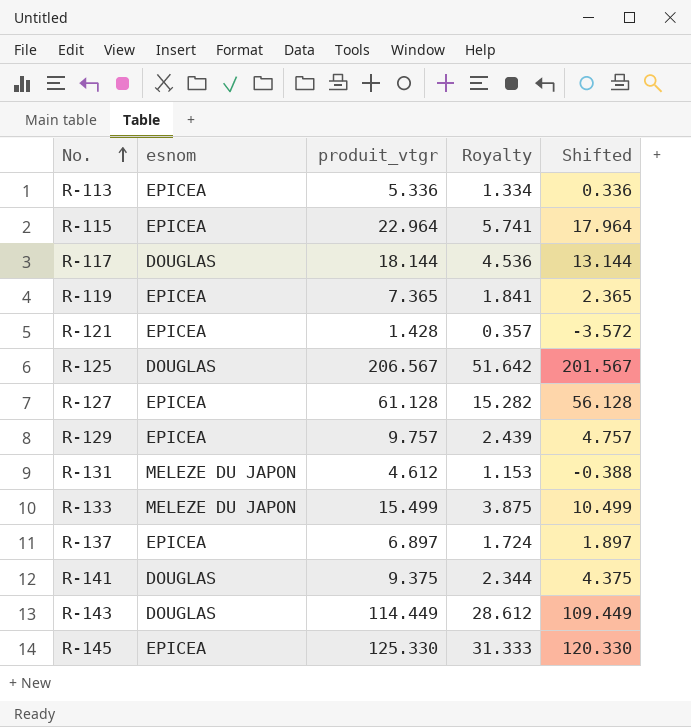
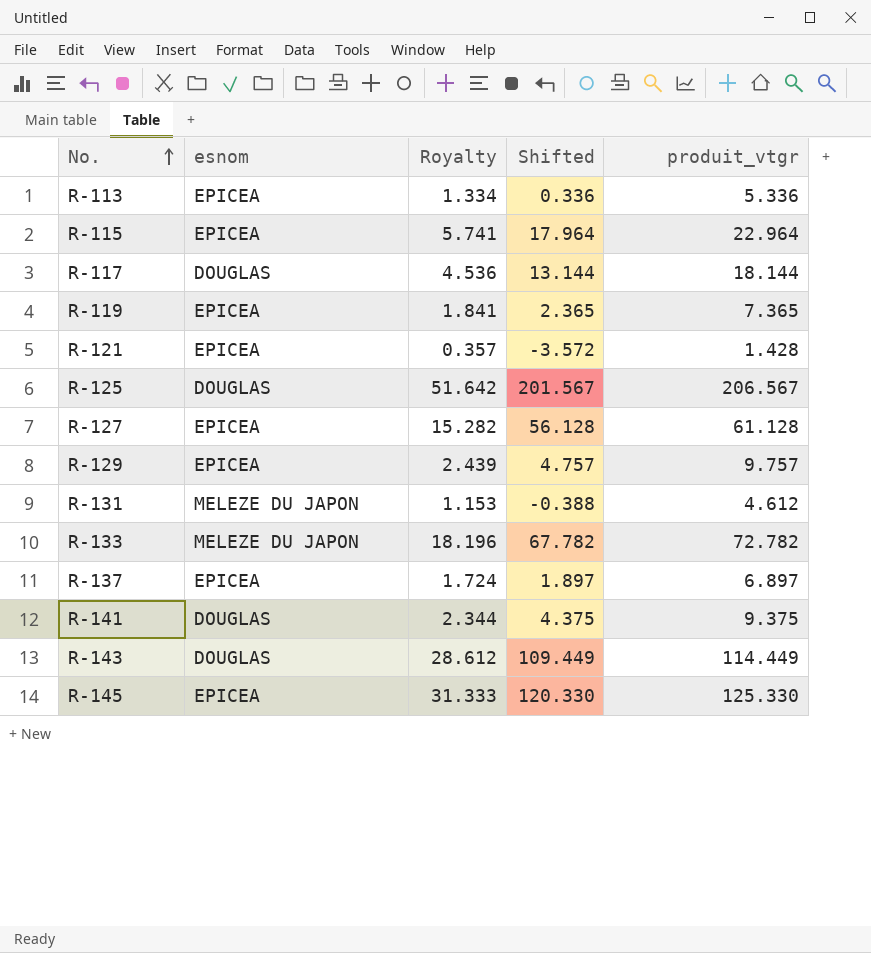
column produit_vtgr | position: 3 -> 5
R-133 | Royalty: 3.875 -> 18.196
R-133 | Shifted: 10.499 -> 67.782
R-133 | produit_vtgr: 15.499 -> 72.782

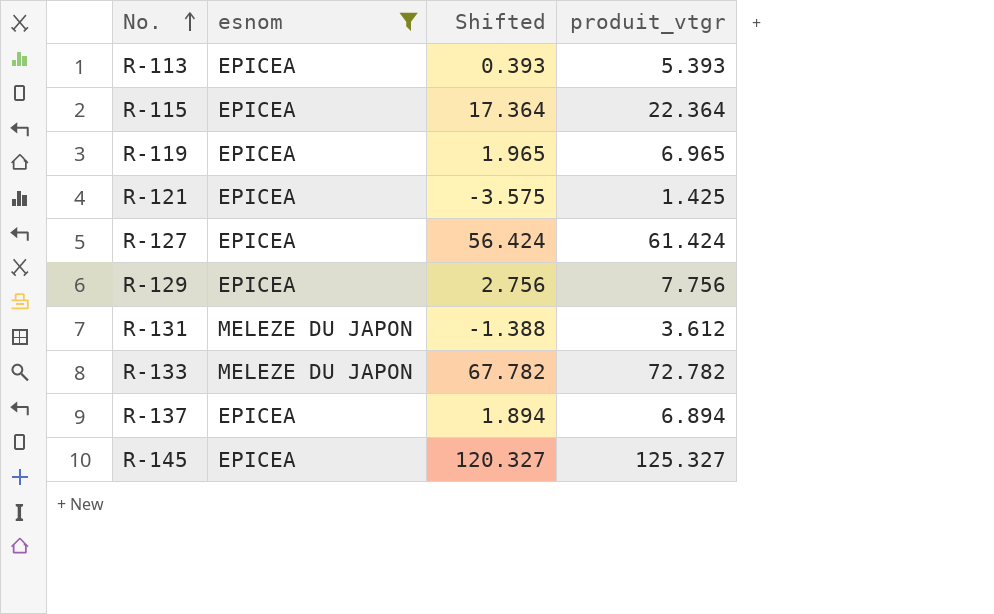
filter: none -> esnom != DOUGLAS
column Royalty | formula: [produit_vtgr] * 0.25 -> none
R-113 | Shifted: 0.336 -> 0.393
R-113 | produit_vtgr: 5.336 -> 5.393
R-115 | Shifted: 17.964 -> 17.364
R-115 | produit_vtgr: 22.964 -> 22.364
R-119 | Shifted: 2.365 -> 1.965
R-119 | produit_vtgr: 7.365 -> 6.965
R-121 | Shifted: -3.572 -> -3.575
R-121 | produit_vtgr: 1.428 -> 1.425
R-127 | Shifted: 56.128 -> 56.424
R-127 | produit_vtgr: 61.128 -> 61.424
R-129 | Shifted: 4.757 -> 2.756
R-129 | produit_vtgr: 9.757 -> 7.756
R-131 | Shifted: -0.388 -> -1.388
R-131 | produit_vtgr: 4.612 -> 3.612
R-137 | Shifted: 1.897 -> 1.894
R-137 | produit_vtgr: 6.897 -> 6.894
R-145 | Shifted: 120.330 -> 120.327
R-145 | produit_vtgr: 125.330 -> 125.327

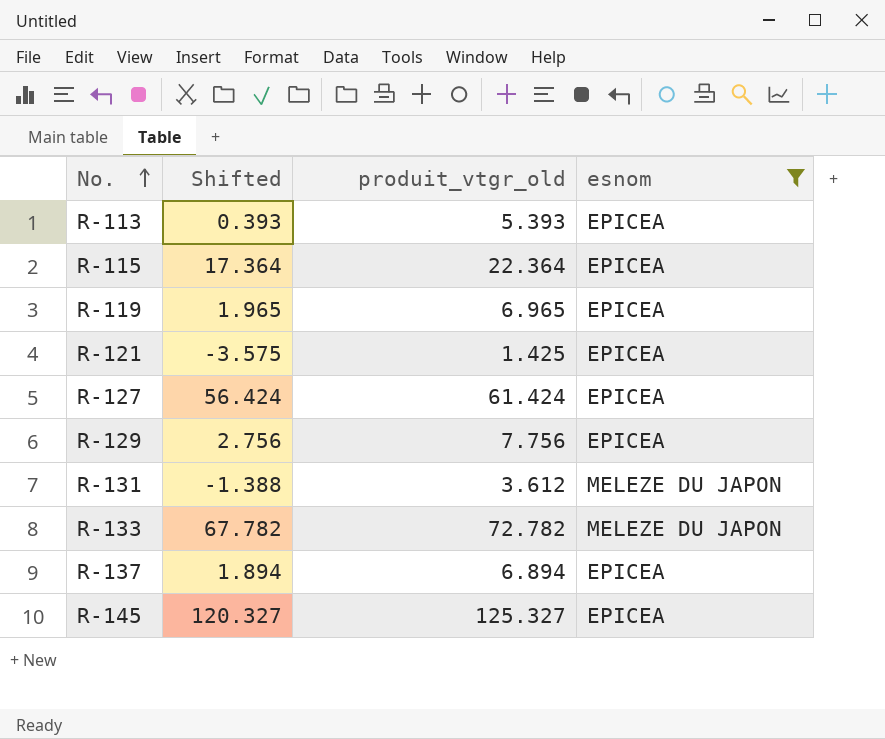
column name: produit_vtgr -> produit_vtgr_old
column esnom | position: 2 -> 4

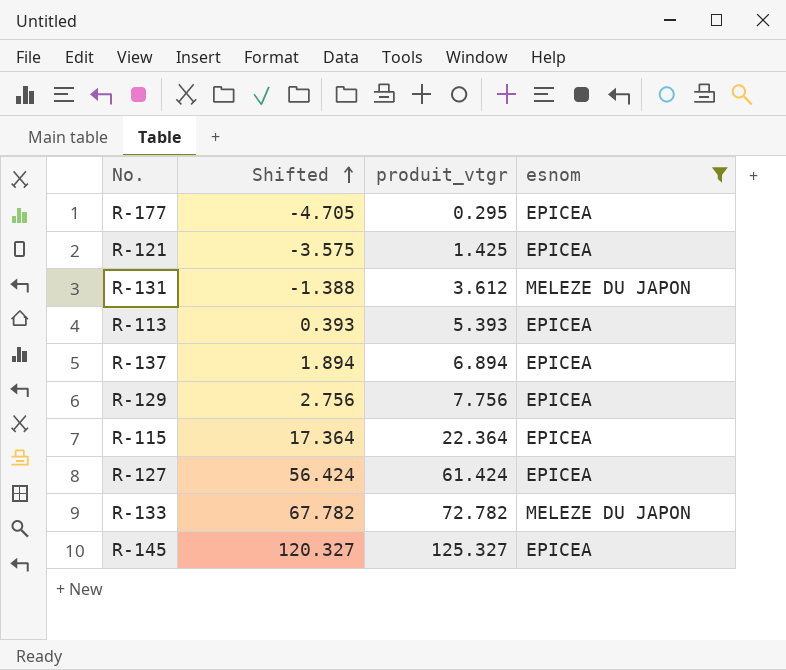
row order: No. ascending -> Shifted ascending
column name: produit_vtgr_old -> produit_vtgr
row R-119: 1.965 | 6.965 | EPICEA -> none
row R-177: none -> -4.705 | 0.295 | EPICEA

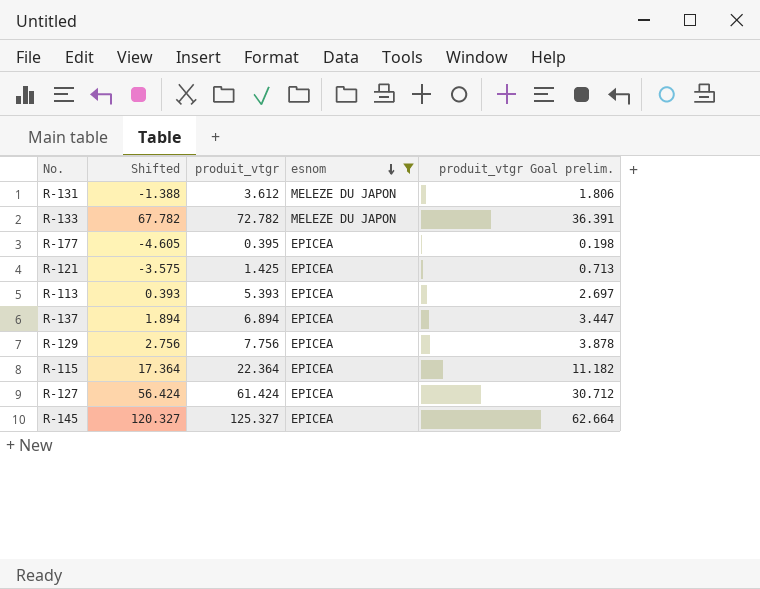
row order: Shifted ascending -> esnom descending
column produit_vtgr Goal prelim. | formula: none -> [produit_vtgr] * 0.5
R-177 | Shifted: -4.705 -> -4.605
R-177 | produit_vtgr: 0.295 -> 0.395

